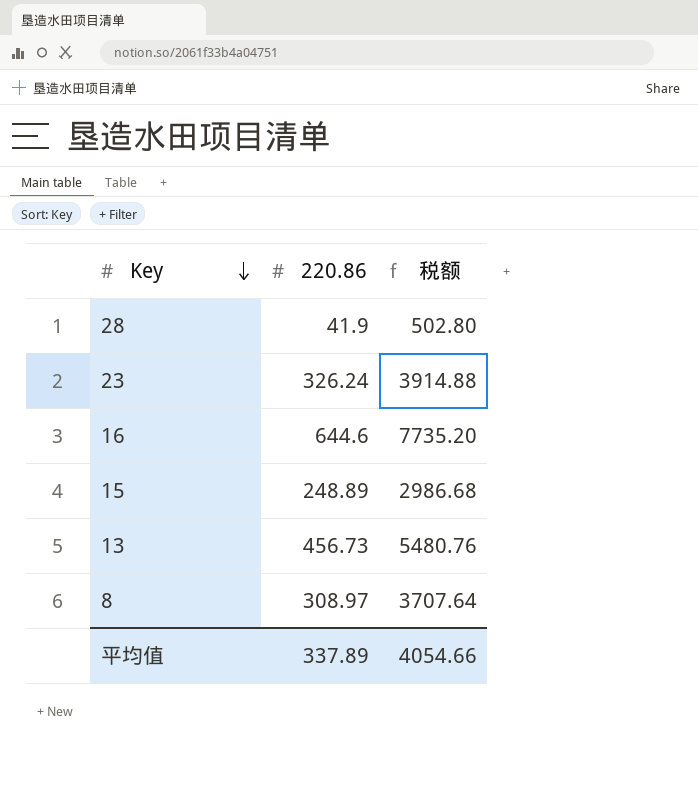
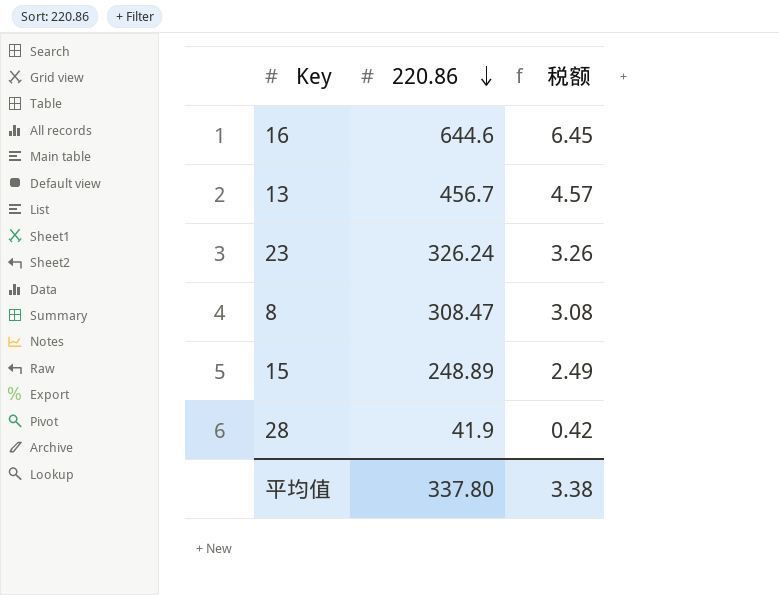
row order: Key descending -> 220.86 descending
column 税额 | formula: [220.86] * 12 -> [220.86] * 0.01
13 | 220.86: 456.73 -> 456.7
8 | 220.86: 308.97 -> 308.47
平均值 | 220.86: 337.89 -> 337.80
平均值 | 税额: 4054.66 -> 3.38

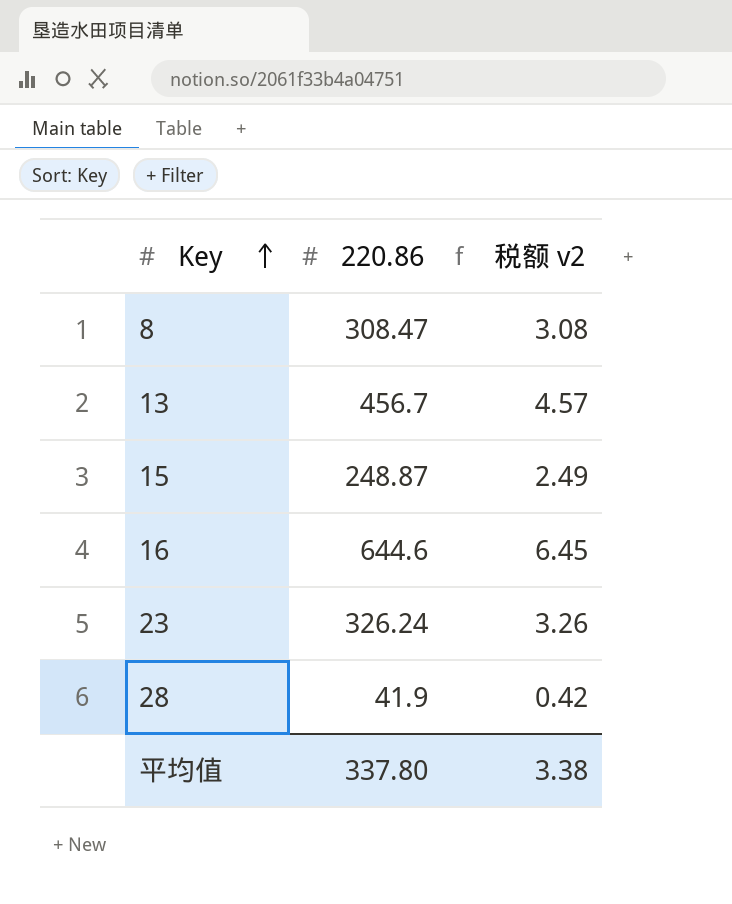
row order: 220.86 descending -> Key ascending
column name: 税额 -> 税额 v2
15 | 220.86: 248.89 -> 248.87

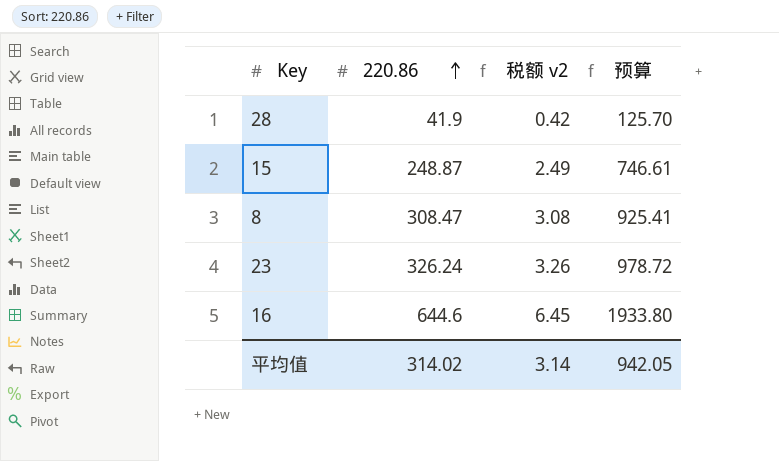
row order: Key ascending -> 220.86 ascending
column 预算 | formula: none -> [220.86] * 3
row 13: 456.7 | 4.57 -> none
平均值 | 220.86: 337.80 -> 314.02
平均值 | 税额 v2: 3.38 -> 3.14

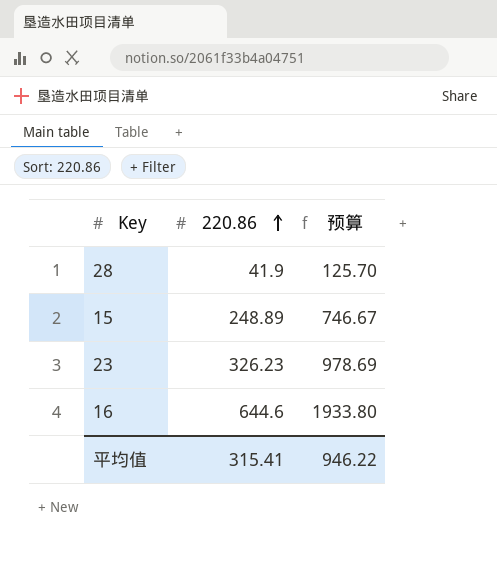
column 税额 v2 | formula: [220.86] * 0.01 -> none
row 8: 308.47 | 3.08 | 925.41 -> none
15 | 220.86: 248.87 -> 248.89
15 | 预算: 746.61 -> 746.67
23 | 220.86: 326.24 -> 326.23
23 | 预算: 978.72 -> 978.69
平均值 | 220.86: 314.02 -> 315.41
平均值 | 预算: 942.05 -> 946.22

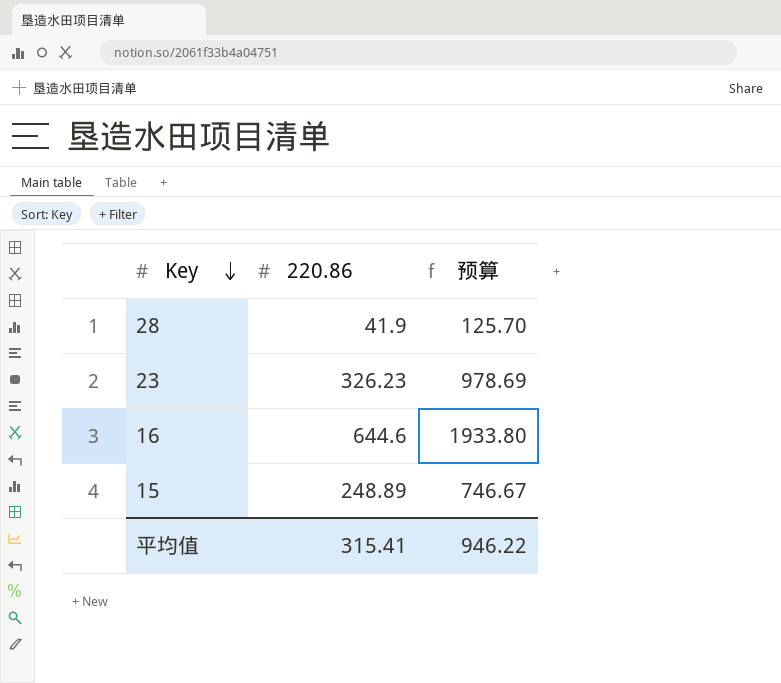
row order: 220.86 ascending -> Key descending

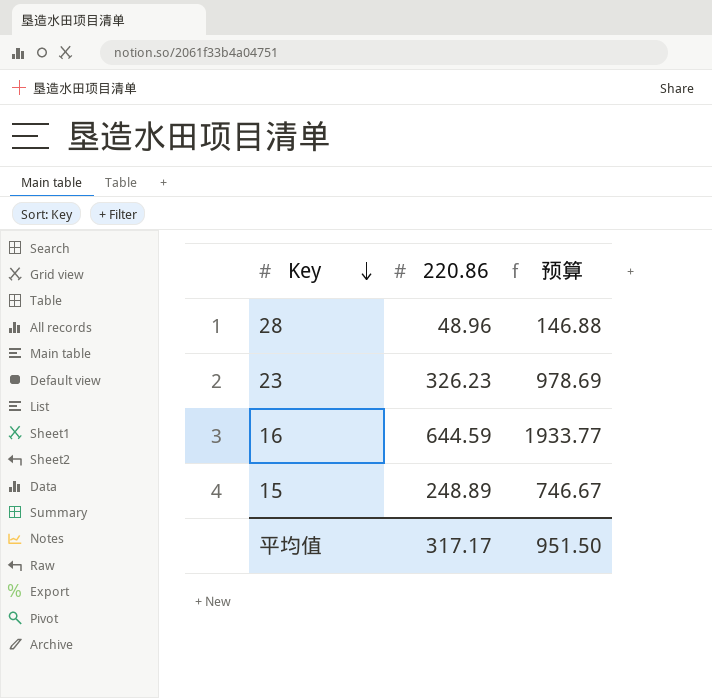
28 | 220.86: 41.9 -> 48.96
28 | 预算: 125.70 -> 146.88
16 | 220.86: 644.6 -> 644.59
16 | 预算: 1933.80 -> 1933.77
平均值 | 220.86: 315.41 -> 317.17
平均值 | 预算: 946.22 -> 951.50

